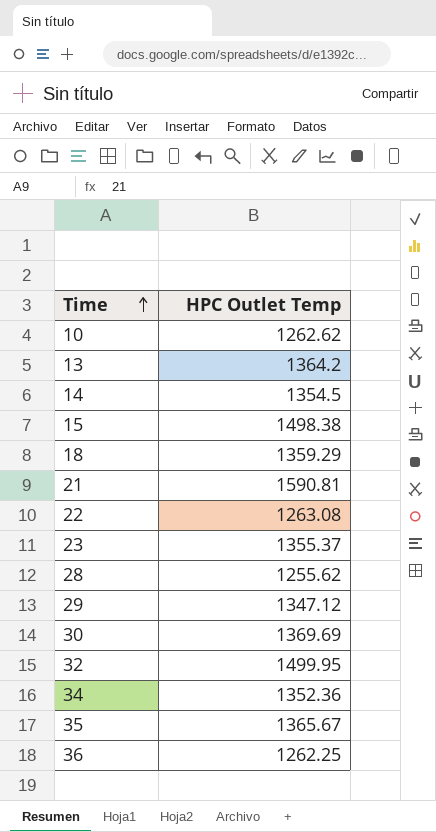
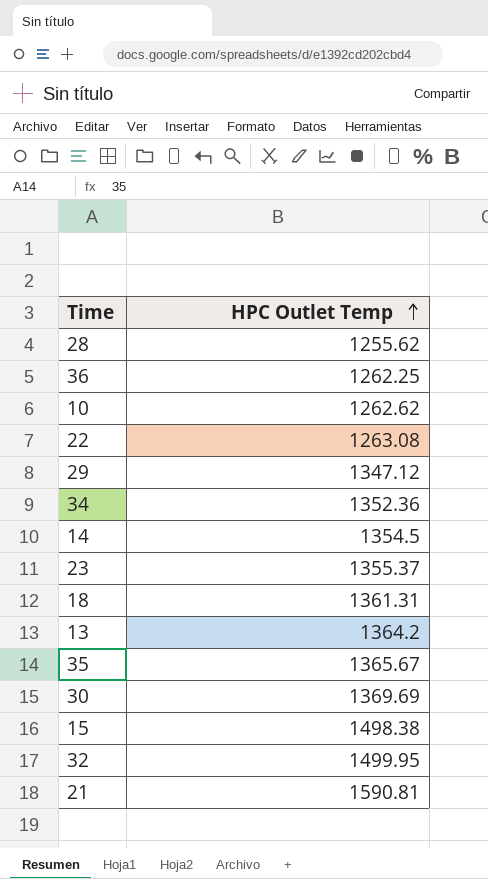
row order: Time ascending -> HPC Outlet Temp ascending
18 | HPC Outlet Temp: 1359.29 -> 1361.31

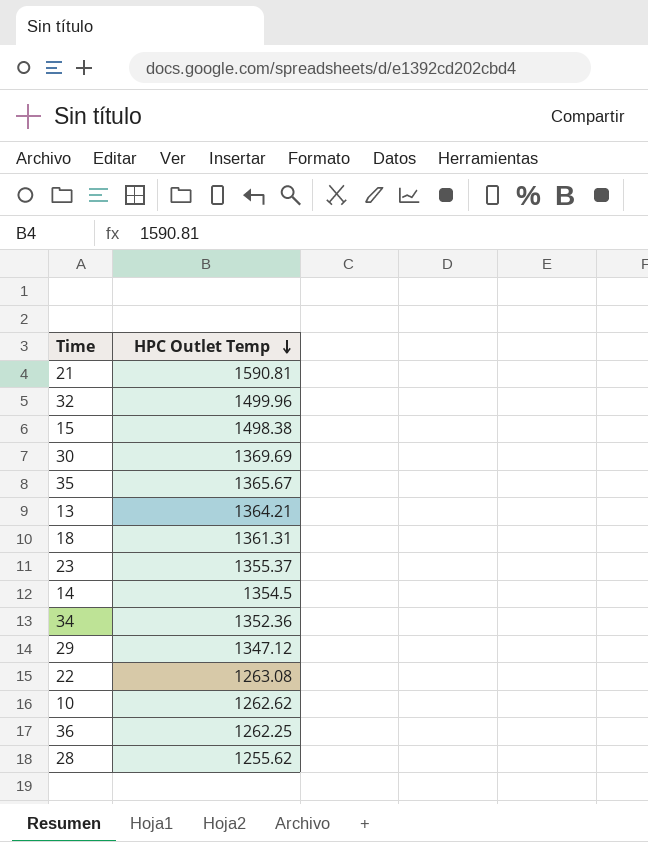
row order: HPC Outlet Temp ascending -> HPC Outlet Temp descending
32 | HPC Outlet Temp: 1499.95 -> 1499.96
13 | HPC Outlet Temp: 1364.2 -> 1364.21

